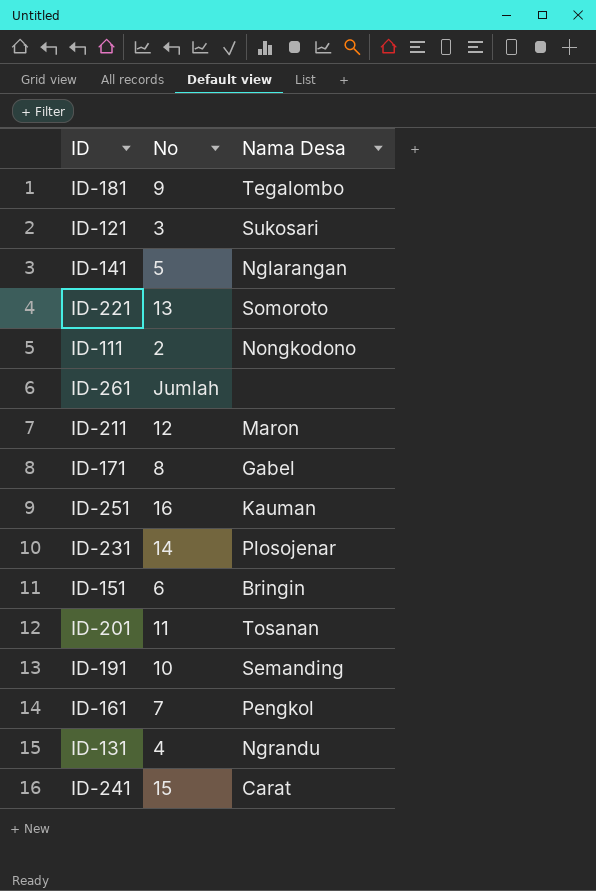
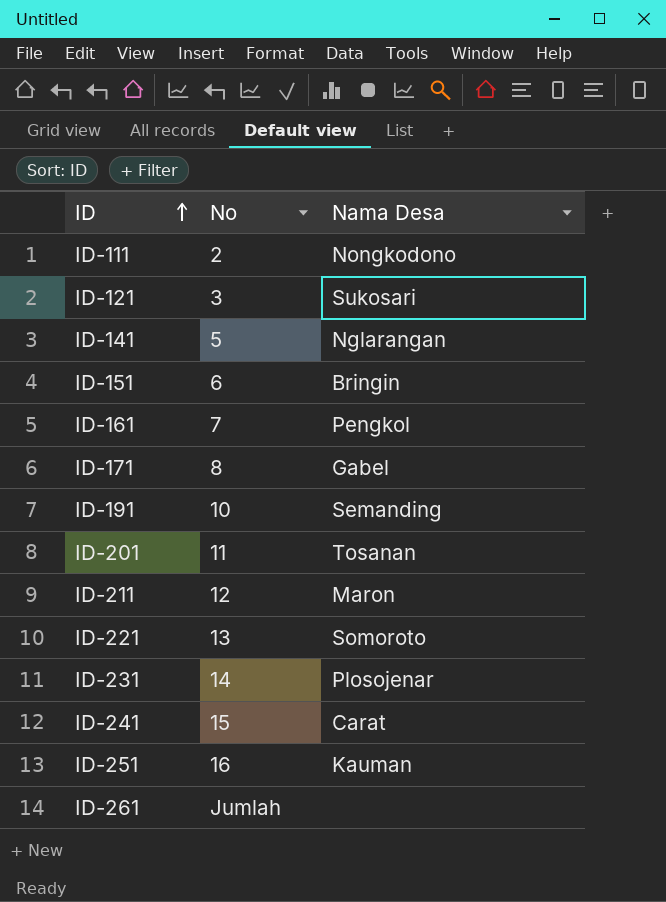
row order: none -> ID ascending
row ID-181: 9 | Tegalombo -> none
row ID-131: 4 | Ngrandu -> none

